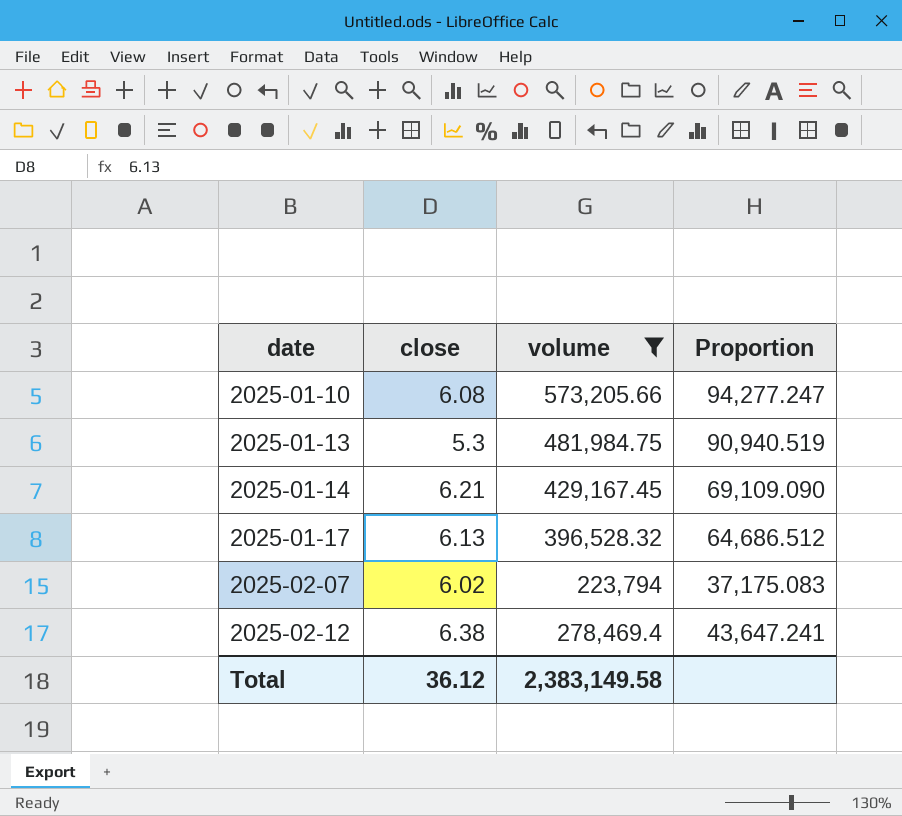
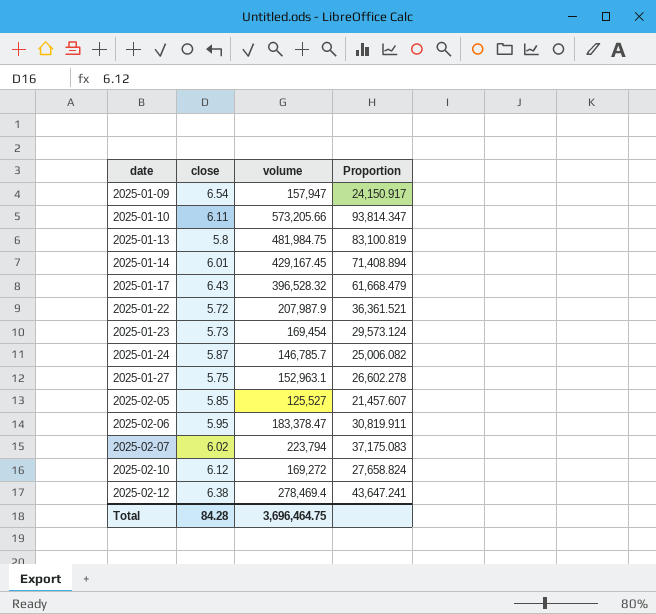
filter: volume >= 223,794 -> none
2025-01-10 | close: 6.08 -> 6.11
2025-01-10 | Proportion: 94,277.247 -> 93,814.347
2025-01-13 | close: 5.3 -> 5.8
2025-01-13 | Proportion: 90,940.519 -> 83,100.819
2025-01-14 | close: 6.21 -> 6.01
2025-01-14 | Proportion: 69,109.090 -> 71,408.894
2025-01-17 | close: 6.13 -> 6.43
2025-01-17 | Proportion: 64,686.512 -> 61,668.479
Total | close: 36.12 -> 84.28
Total | volume: 2,383,149.58 -> 3,696,464.75

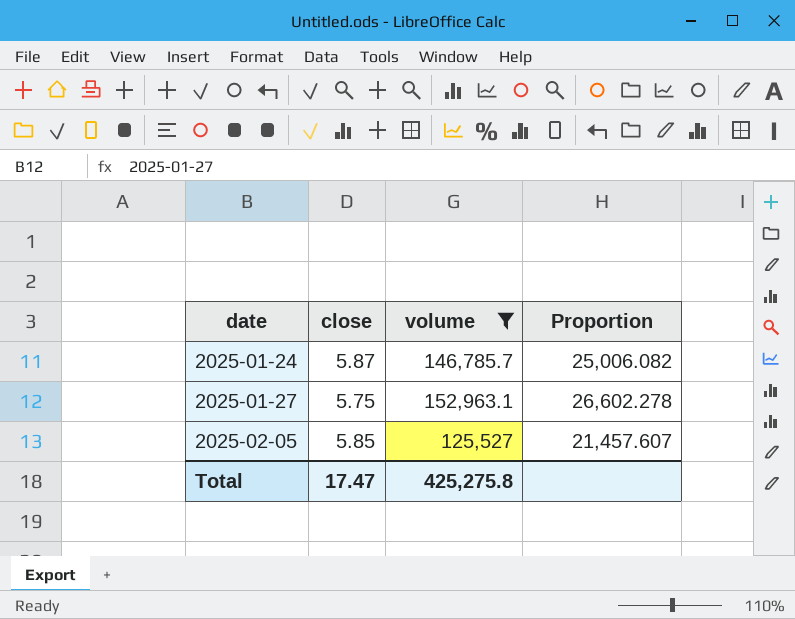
filter: none -> volume <= 152,963.1
Total | close: 84.28 -> 17.47
Total | volume: 3,696,464.75 -> 425,275.8

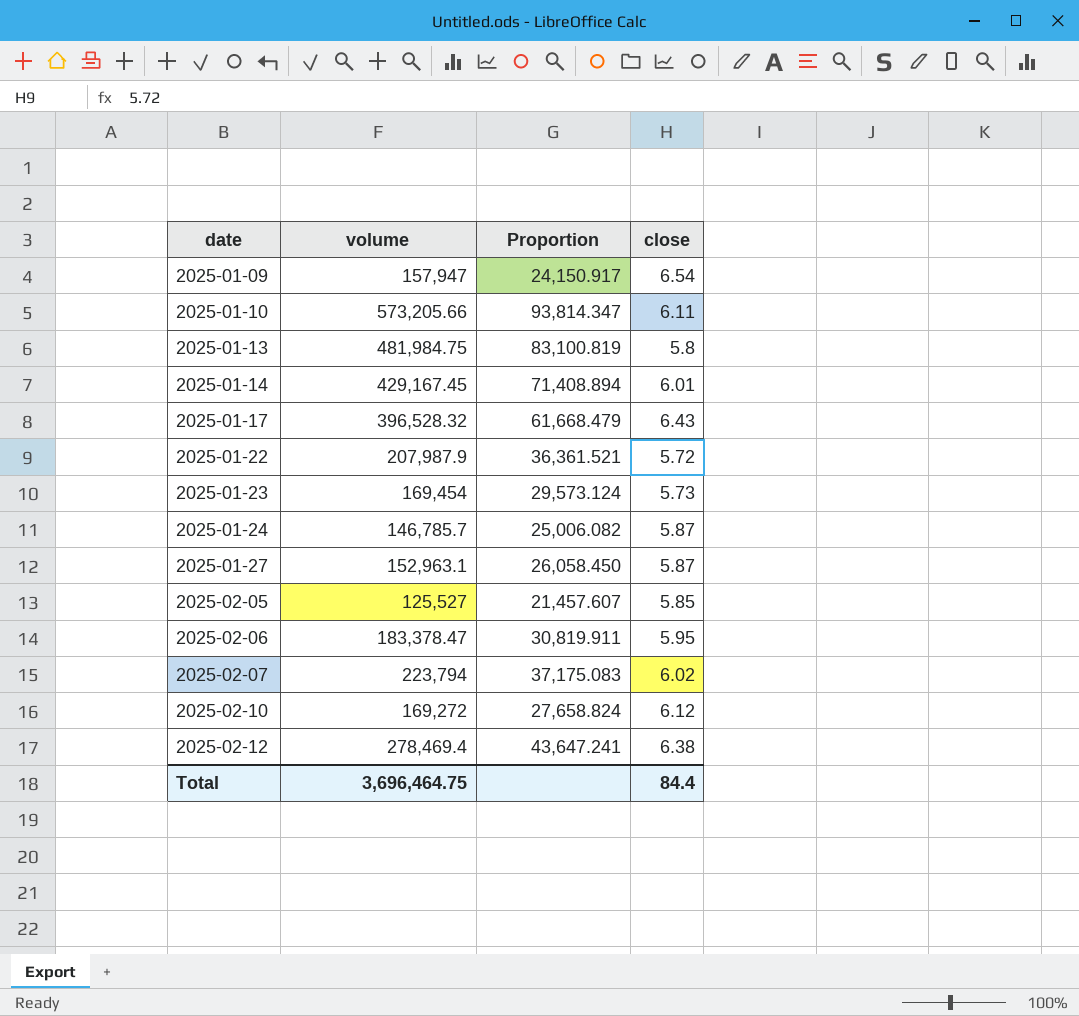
filter: volume <= 152,963.1 -> none
column close | position: 2 -> 4
2025-01-27 | Proportion: 26,602.278 -> 26,058.450
2025-01-27 | close: 5.75 -> 5.87
Total | volume: 425,275.8 -> 3,696,464.75
Total | close: 17.47 -> 84.4

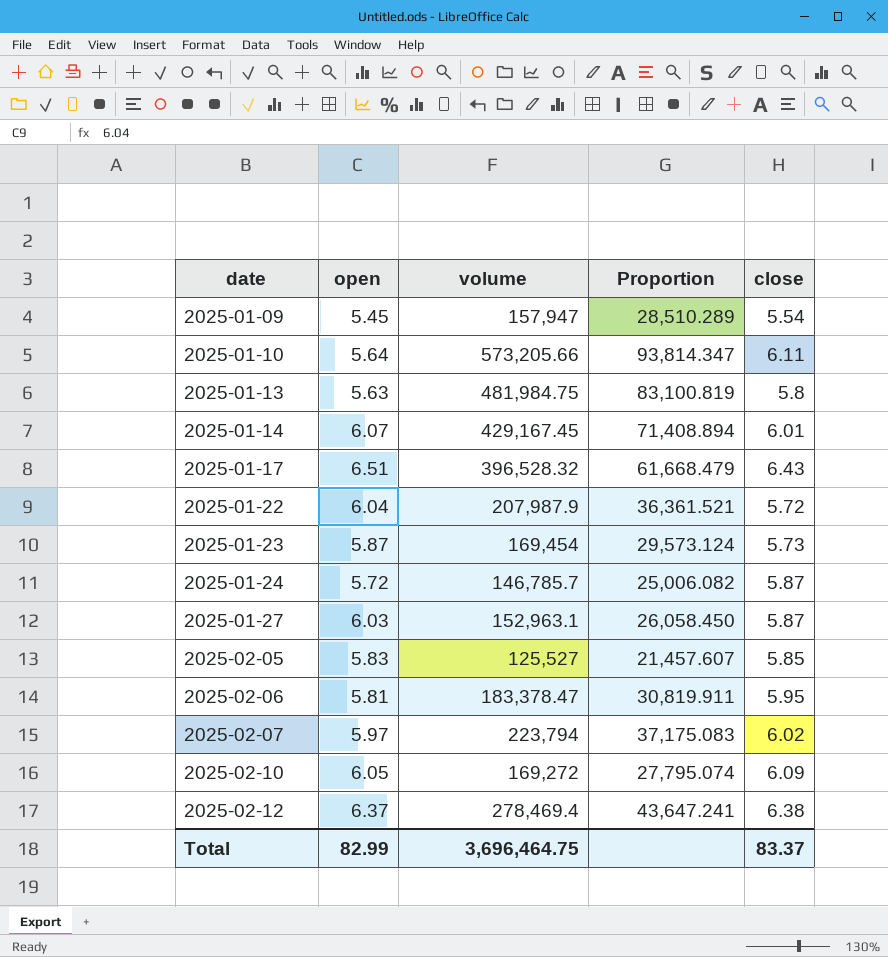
column open | position: none -> 2
2025-01-09 | Proportion: 24,150.917 -> 28,510.289
2025-01-09 | close: 6.54 -> 5.54
2025-02-10 | Proportion: 27,658.824 -> 27,795.074
2025-02-10 | close: 6.12 -> 6.09
Total | close: 84.4 -> 83.37

